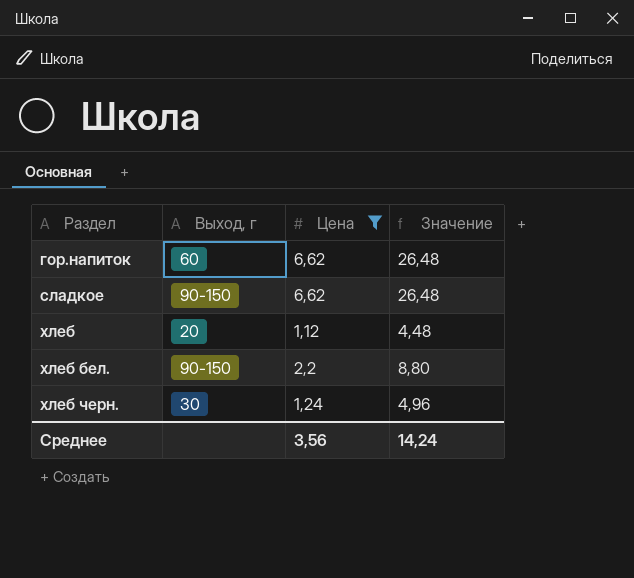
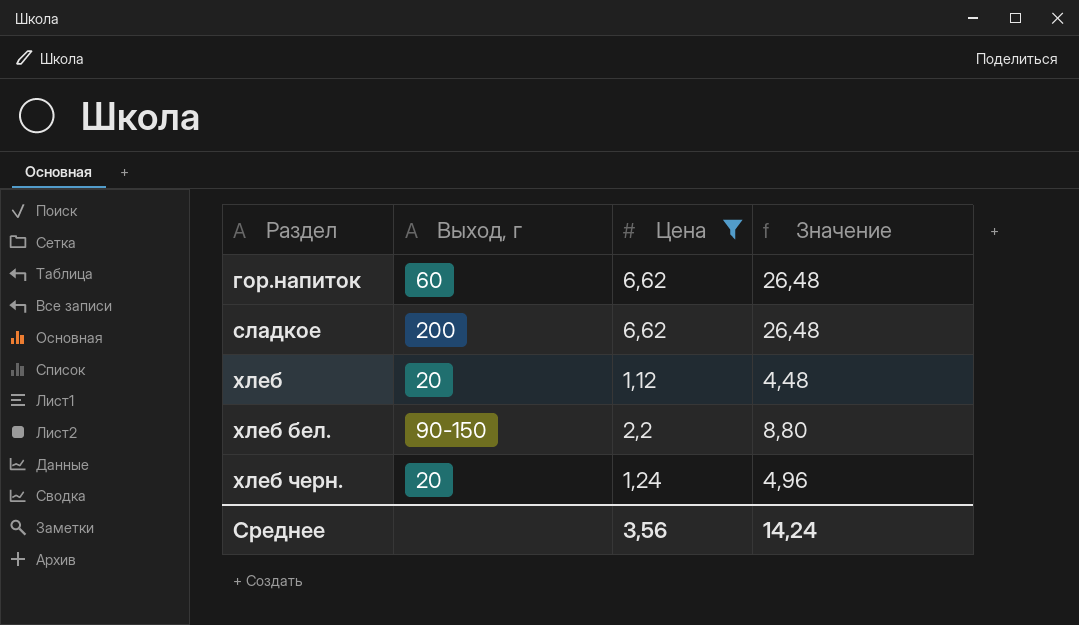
сладкое | Выход, г: 90-150 -> 200
хлеб черн. | Выход, г: 30 -> 20

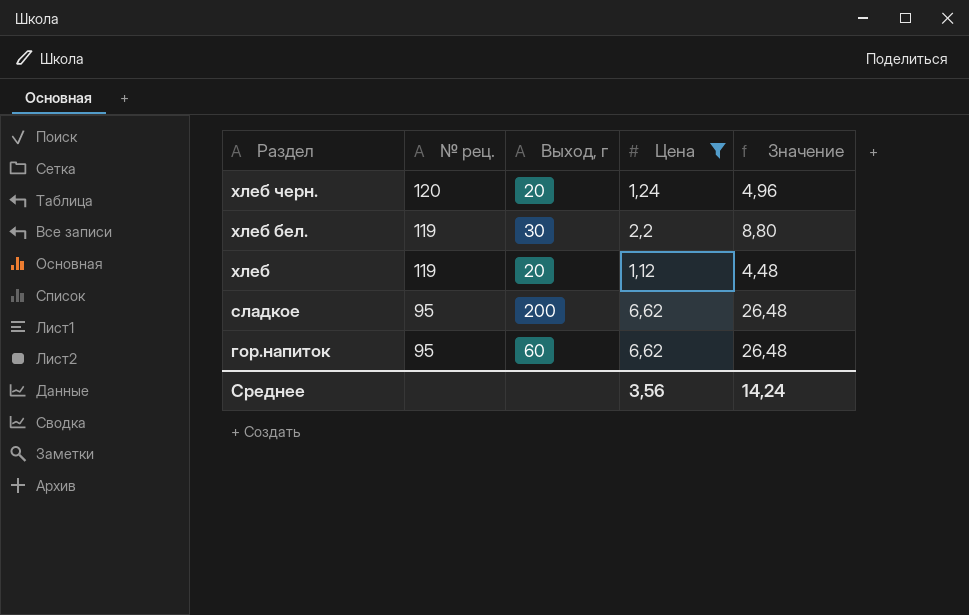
row order: Раздел ascending -> Раздел descending
column № рец. | position: none -> 2
хлеб бел. | Выход, г: 90-150 -> 30

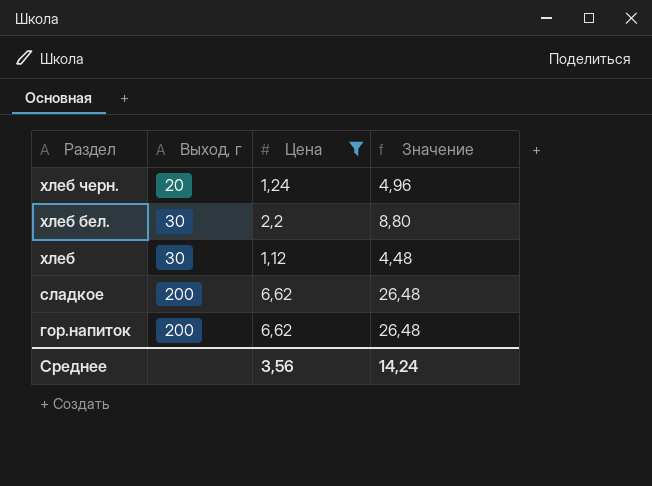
column № рец. | position: 2 -> none
хлеб | Выход, г: 20 -> 30
гор.напиток | Выход, г: 60 -> 200

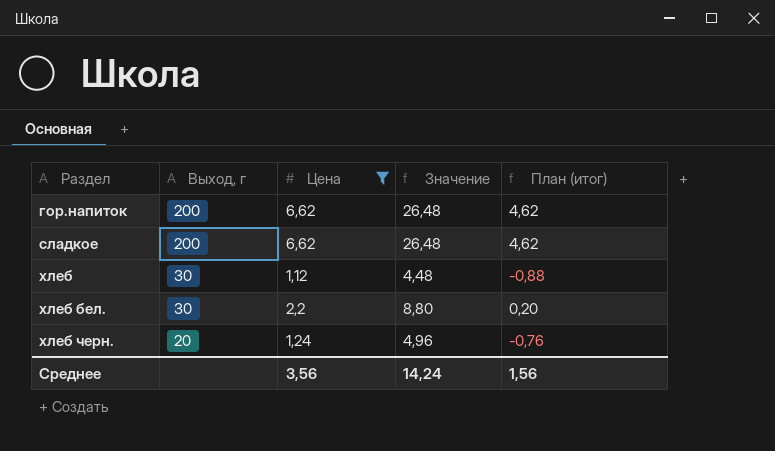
row order: Раздел descending -> Раздел ascending
column План (итог) | formula: none -> [Цена] - 2

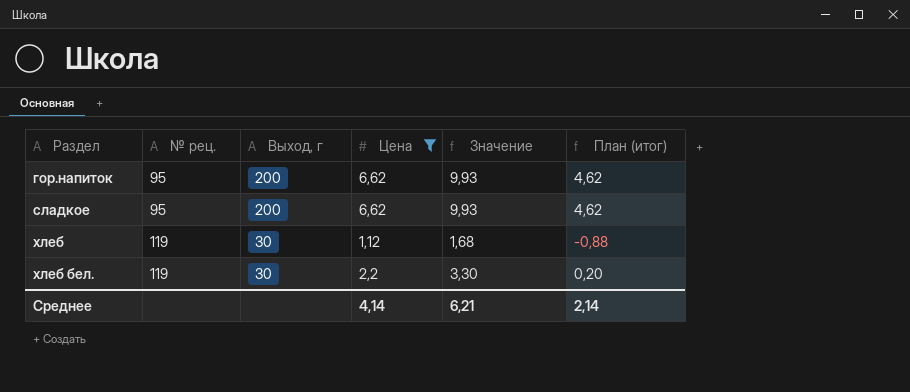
column № рец. | position: none -> 2
column Значение | formula: [Цена] * 4 -> [Цена] * 1,5
row хлеб черн.: 20 | 1,24 | 4,96 | -0,76 -> none
Среднее | Цена: 3,56 -> 4,14
Среднее | Значение: 14,24 -> 6,21
Среднее | План (итог): 1,56 -> 2,14

